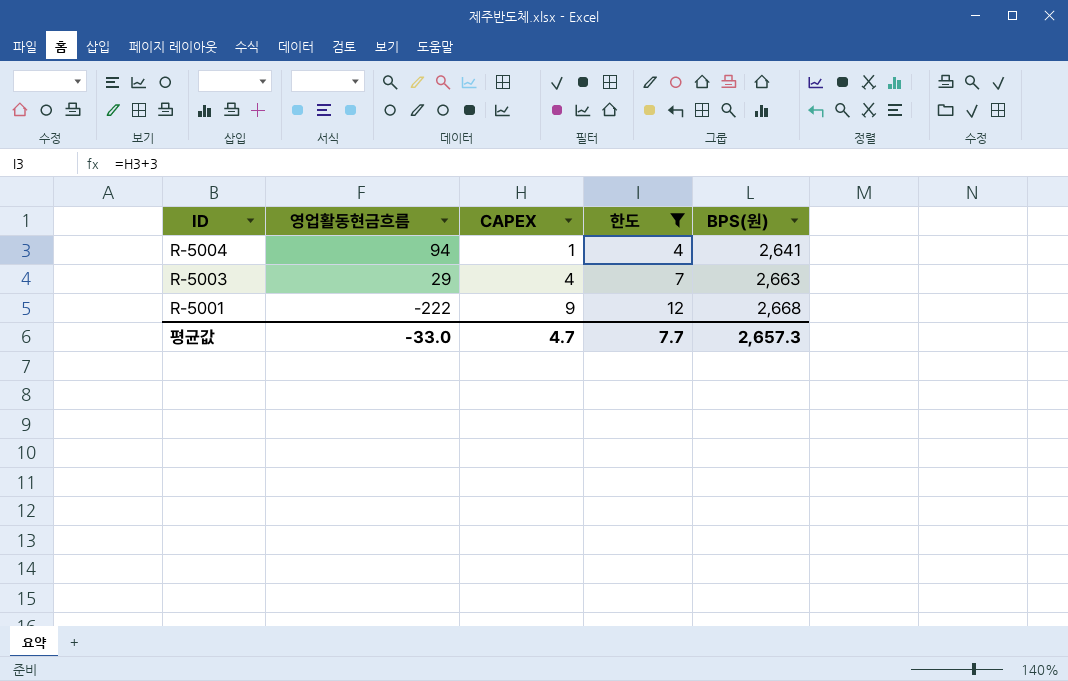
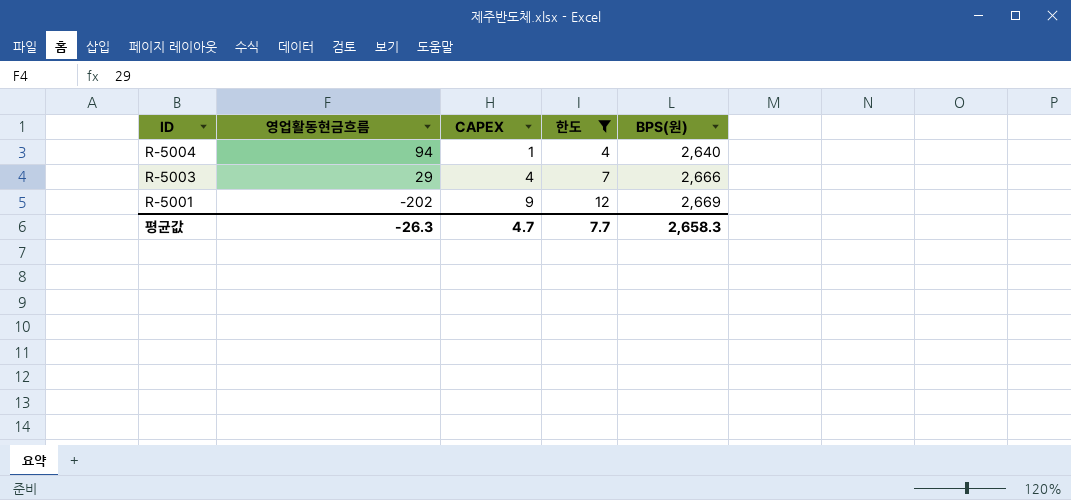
R-5004 | BPS(원): 2,641 -> 2,640
R-5003 | BPS(원): 2,663 -> 2,666
R-5001 | 영업활동현금흐름: -222 -> -202
R-5001 | BPS(원): 2,668 -> 2,669
평균값 | 영업활동현금흐름: -33.0 -> -26.3
평균값 | BPS(원): 2,657.3 -> 2,658.3

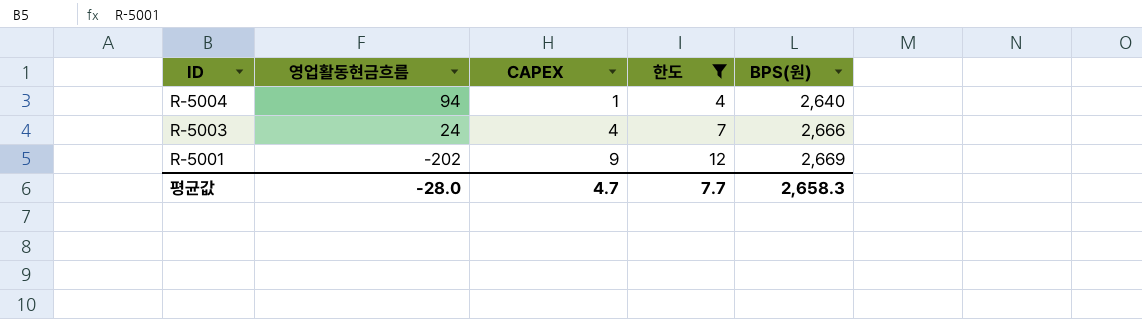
R-5003 | 영업활동현금흐름: 29 -> 24
평균값 | 영업활동현금흐름: -26.3 -> -28.0

